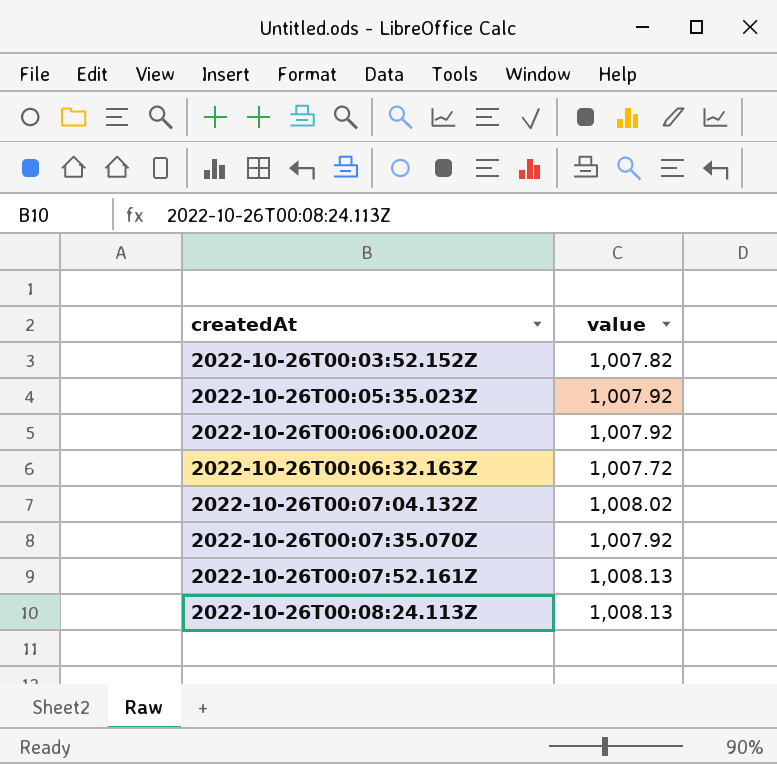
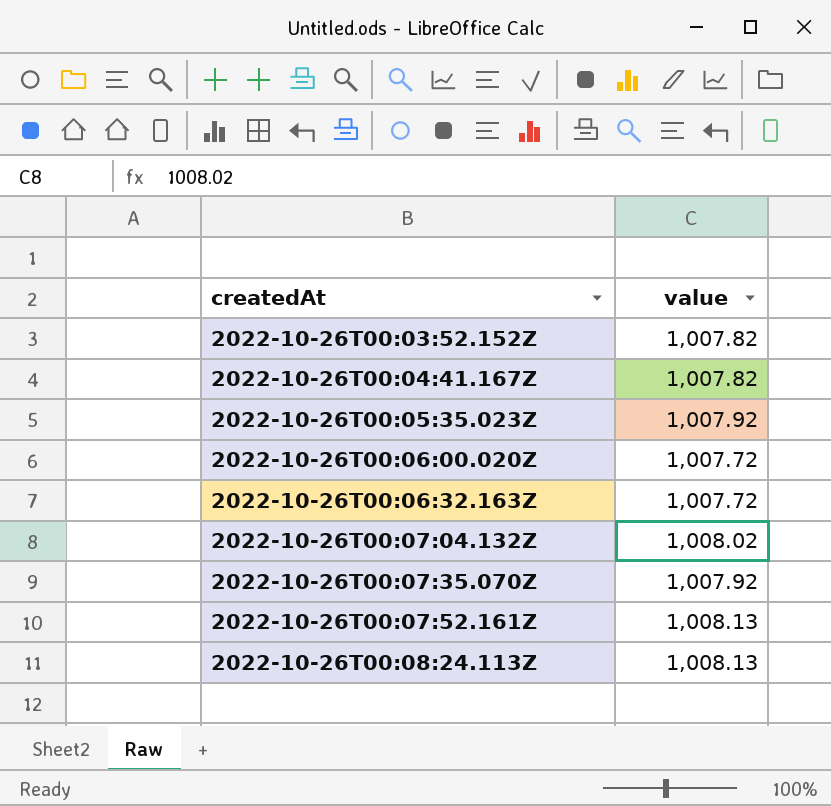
row 2022-10-26T00:04:41.167Z: none -> 1,007.82
2022-10-26T00:06:00.020Z | value: 1,007.92 -> 1,007.72

